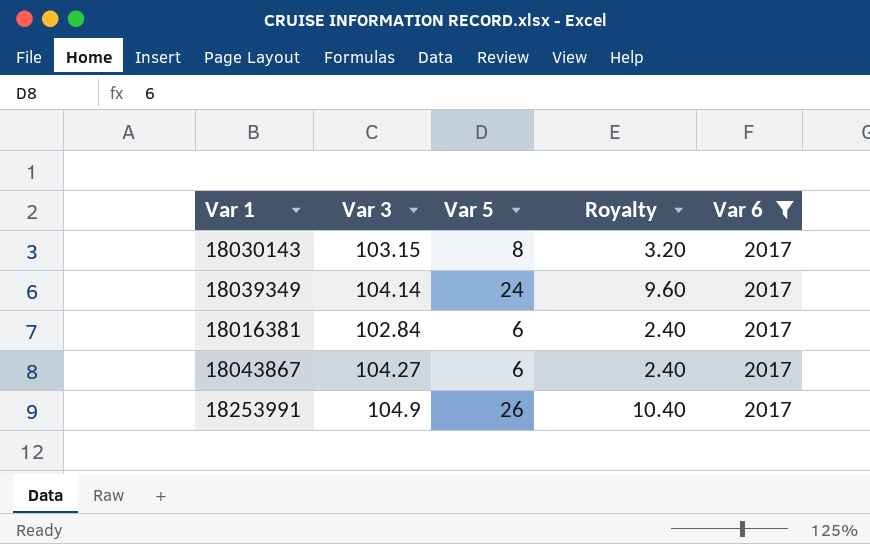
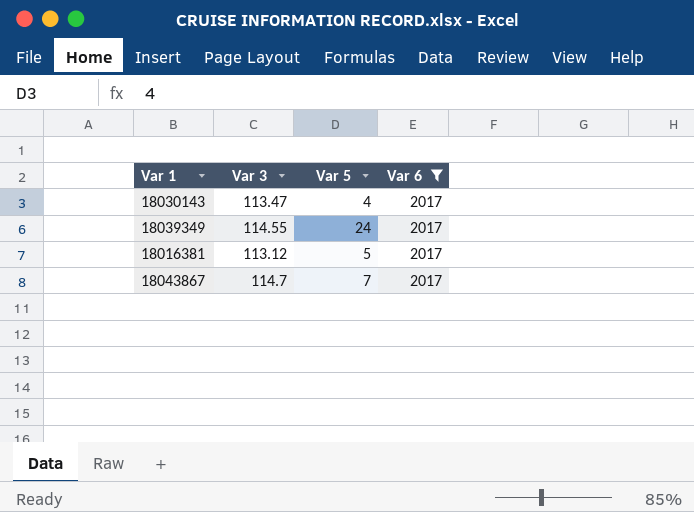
column Royalty | formula: [Var 5] * 0.4 -> none
row 18253991: 104.9 | 26 | 10.40 | 2017 -> none
18030143 | Var 3: 103.15 -> 113.47
18030143 | Var 5: 8 -> 4
18039349 | Var 3: 104.14 -> 114.55
18016381 | Var 3: 102.84 -> 113.12
18016381 | Var 5: 6 -> 5
18043867 | Var 3: 104.27 -> 114.7
18043867 | Var 5: 6 -> 7

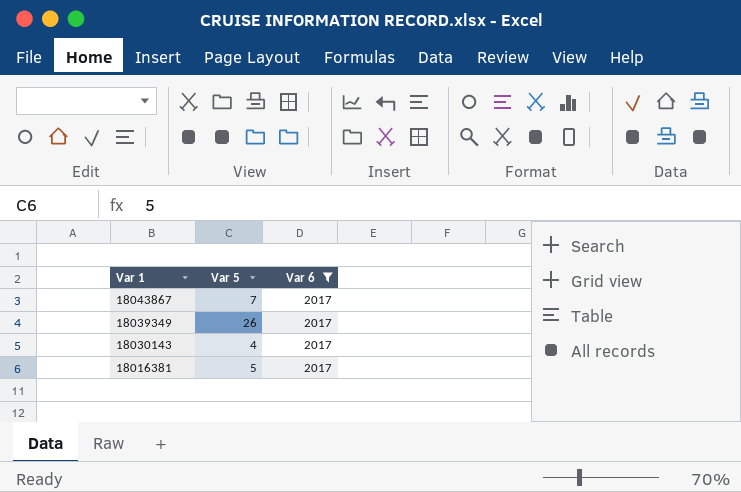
row order: none -> Var 1 descending
column Var 3 | position: 2 -> none
18039349 | Var 5: 24 -> 26

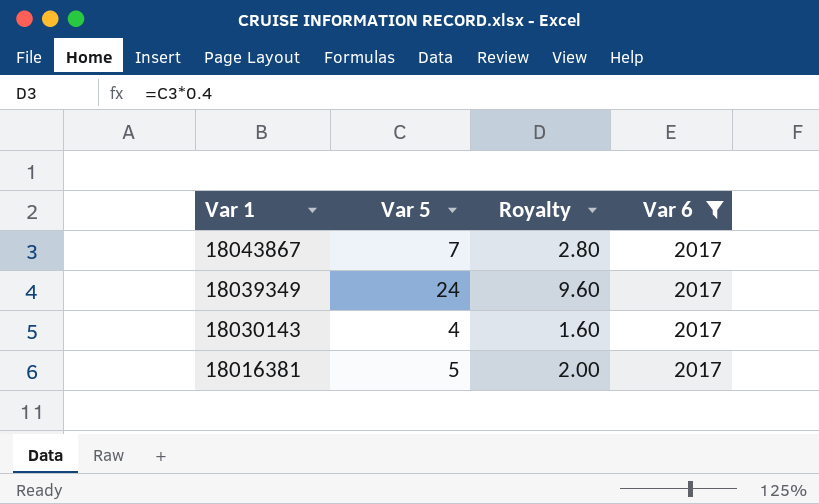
column Royalty | formula: none -> [Var 5] * 0.4
18039349 | Var 5: 26 -> 24

